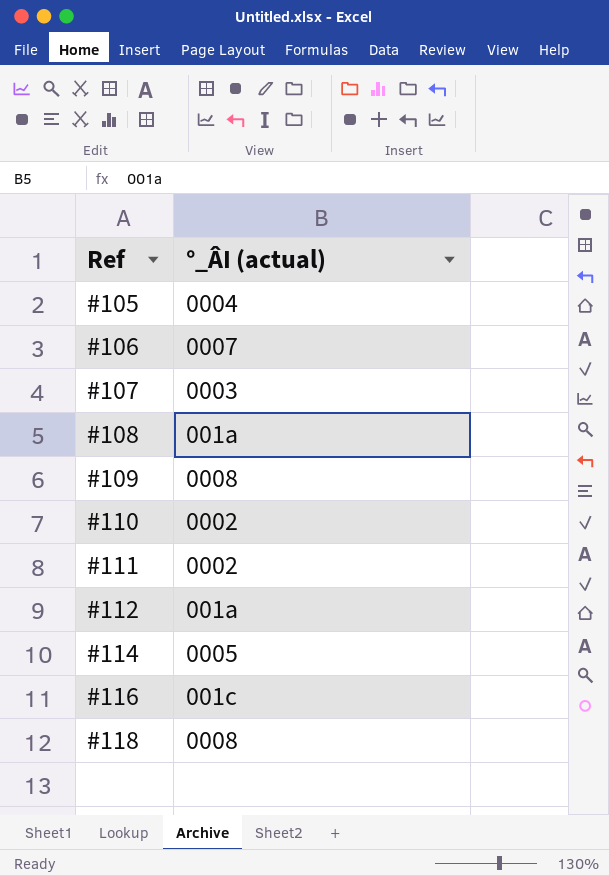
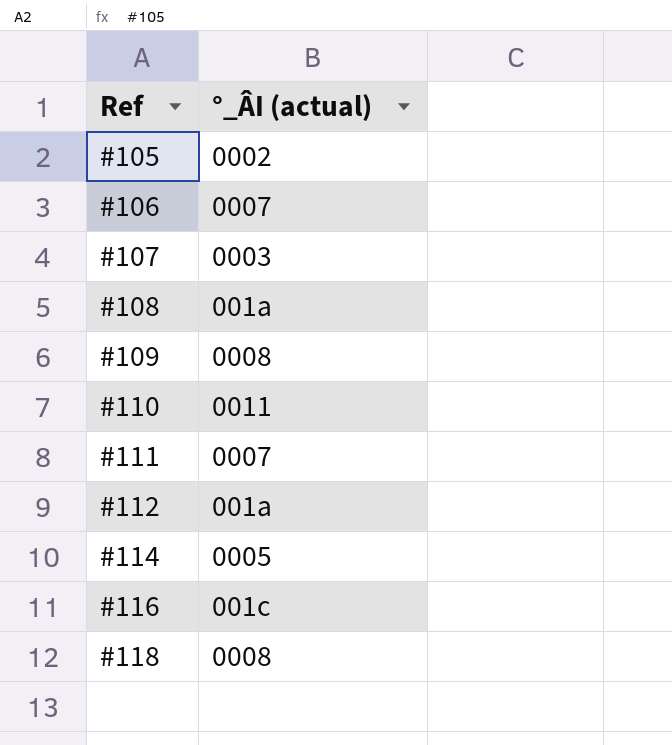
#105 | °_ÂI (actual): 0004 -> 0002
#110 | °_ÂI (actual): 0002 -> 0011
#111 | °_ÂI (actual): 0002 -> 0007

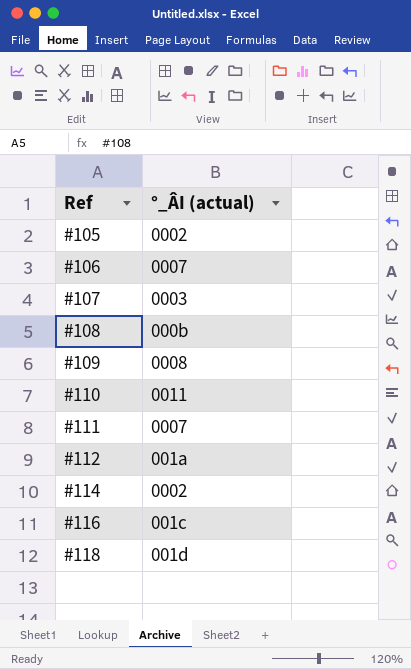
#108 | °_ÂI (actual): 001a -> 000b
#114 | °_ÂI (actual): 0005 -> 0002
#118 | °_ÂI (actual): 0008 -> 001d

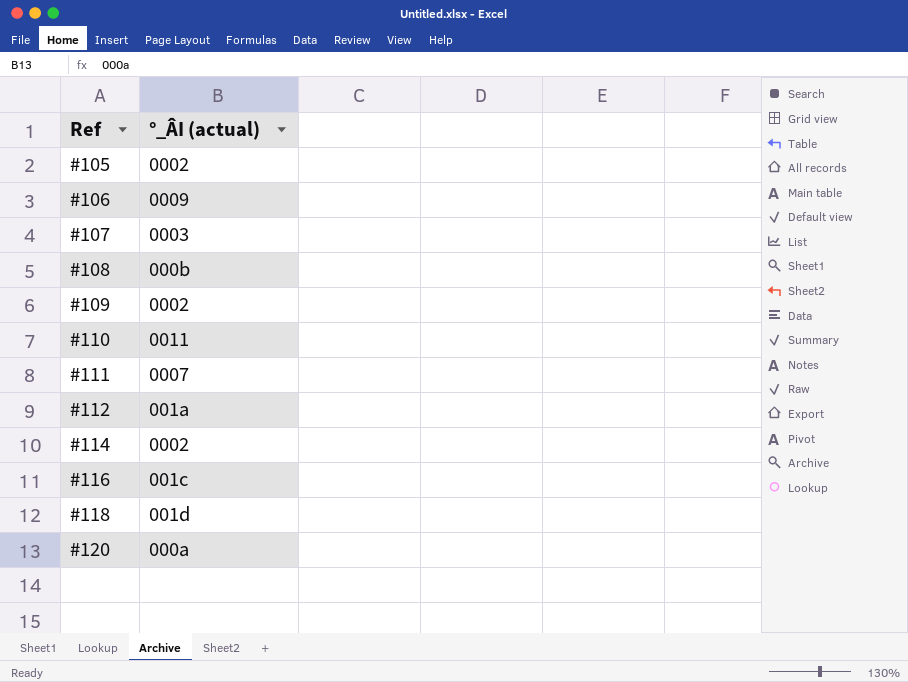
#106 | °_ÂI (actual): 0007 -> 0009
#109 | °_ÂI (actual): 0008 -> 0002
row #120: none -> 000a

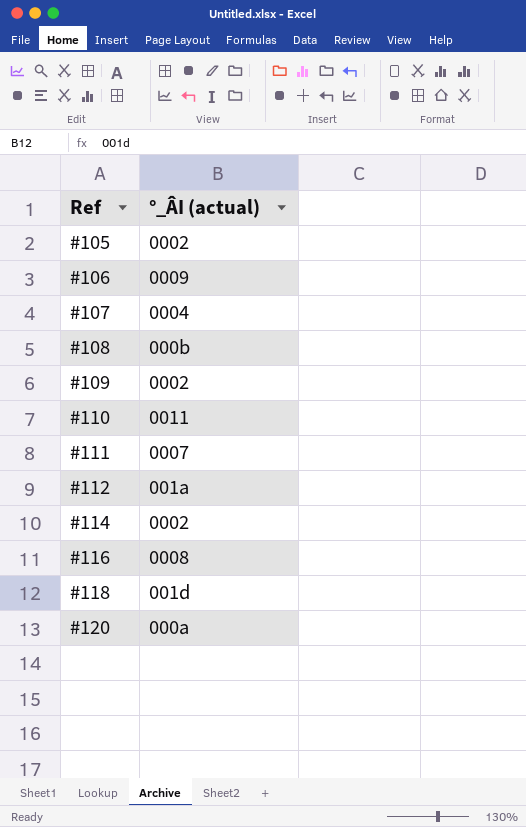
#107 | °_ÂI (actual): 0003 -> 0004
#116 | °_ÂI (actual): 001c -> 0008

